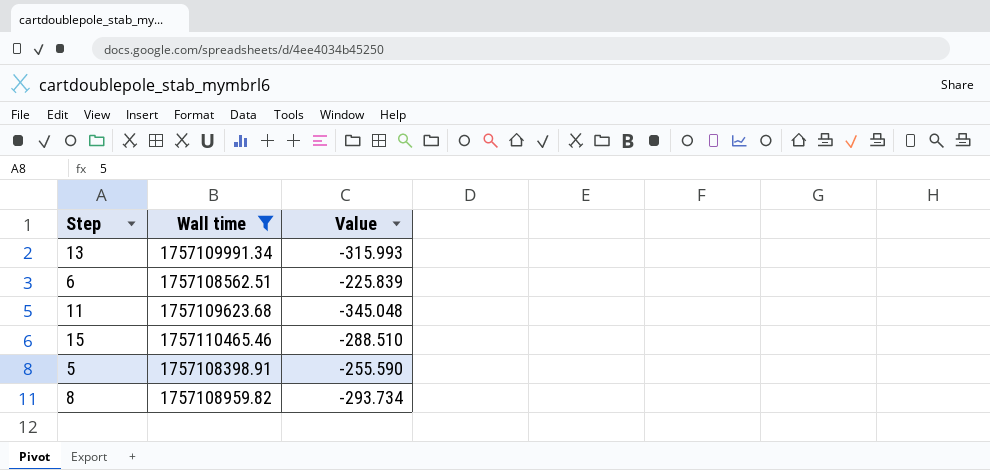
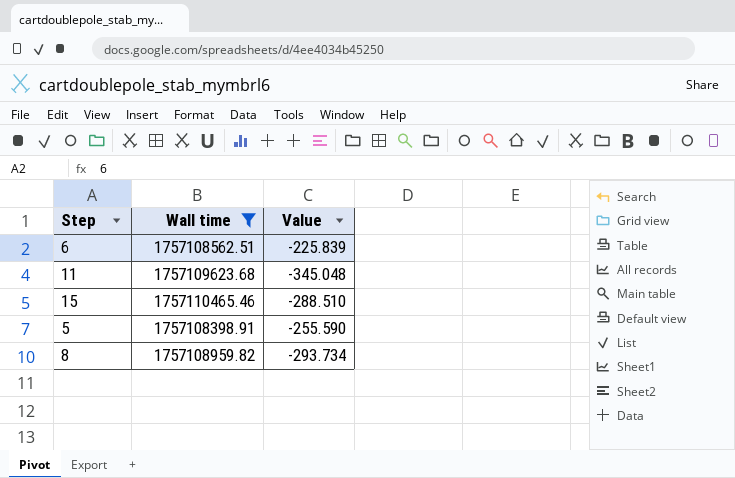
row 13: 1757109991.34 | -315.993 -> none

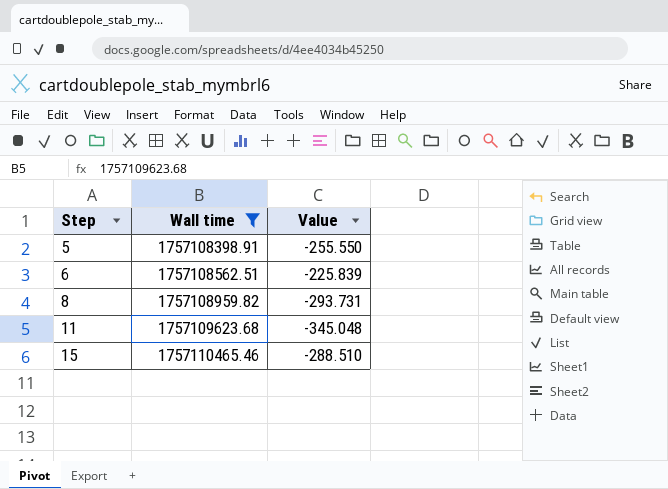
row order: none -> Step ascending
5 | Value: -255.590 -> -255.550
8 | Value: -293.734 -> -293.731

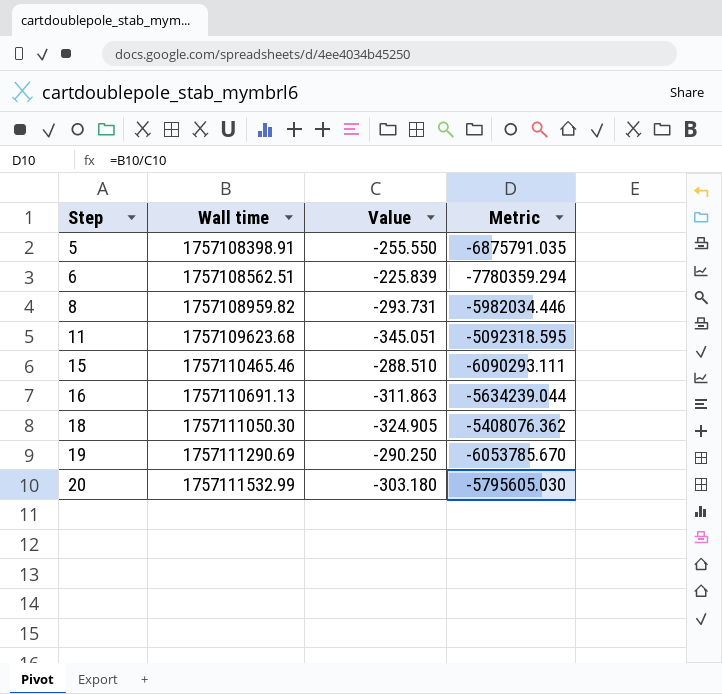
filter: Wall time <= 1757110465.46 -> none
column Metric | formula: none -> [Wall time] / [Value]
11 | Value: -345.048 -> -345.051

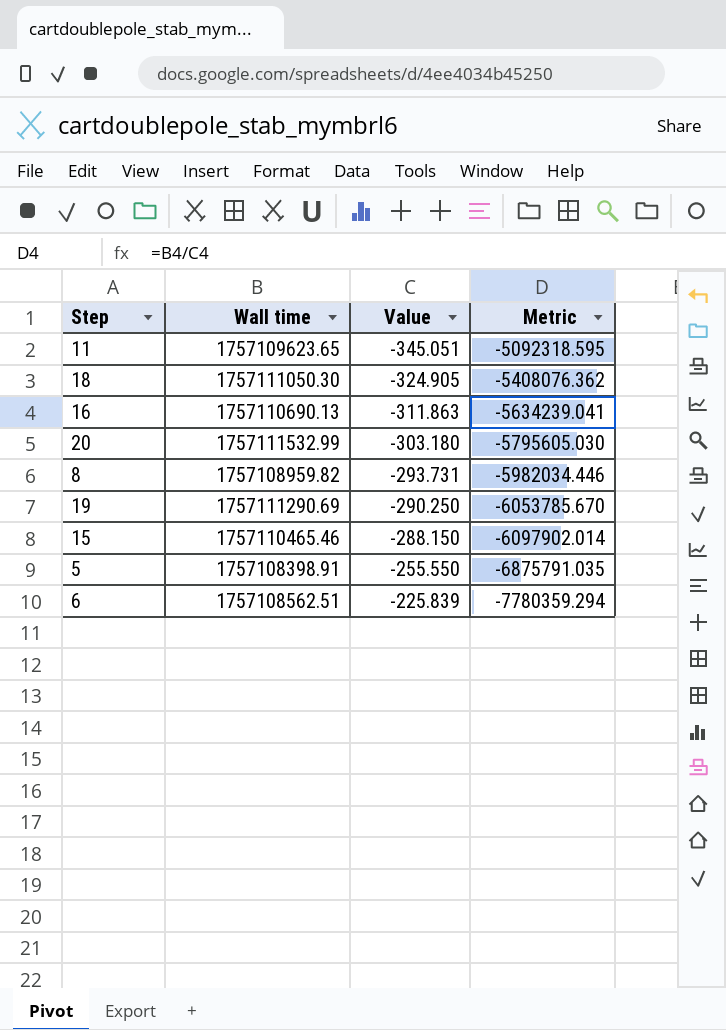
row order: Step ascending -> Value ascending
11 | Wall time: 1757109623.68 -> 1757109623.65
16 | Wall time: 1757110691.13 -> 1757110690.13
16 | Metric: -5634239.044 -> -5634239.041
15 | Value: -288.510 -> -288.150
15 | Metric: -6090293.111 -> -6097902.014

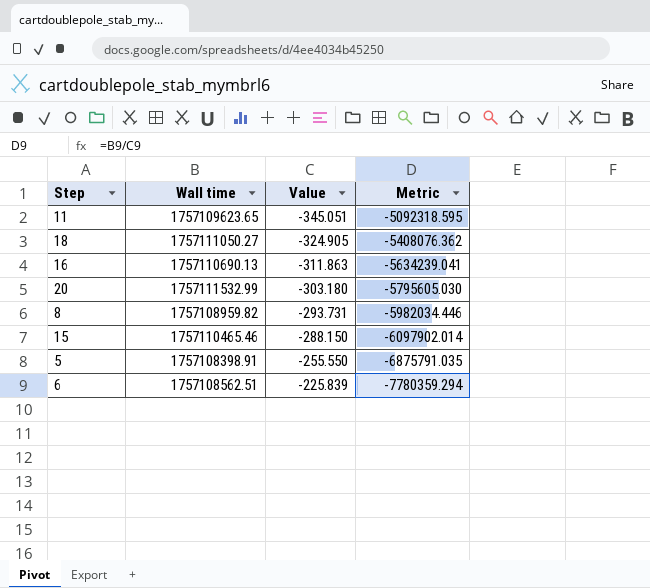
row 19: 1757111290.69 | -290.250 | -6053785.670 -> none
18 | Wall time: 1757111050.30 -> 1757111050.27

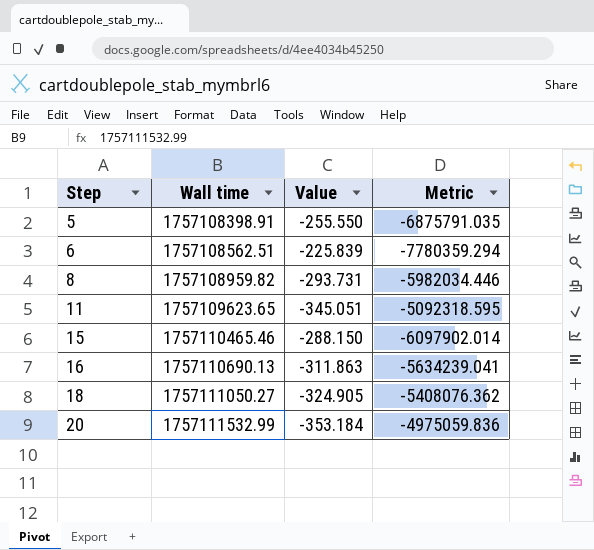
row order: Value ascending -> Step ascending
20 | Value: -303.180 -> -353.184
20 | Metric: -5795605.030 -> -4975059.836

